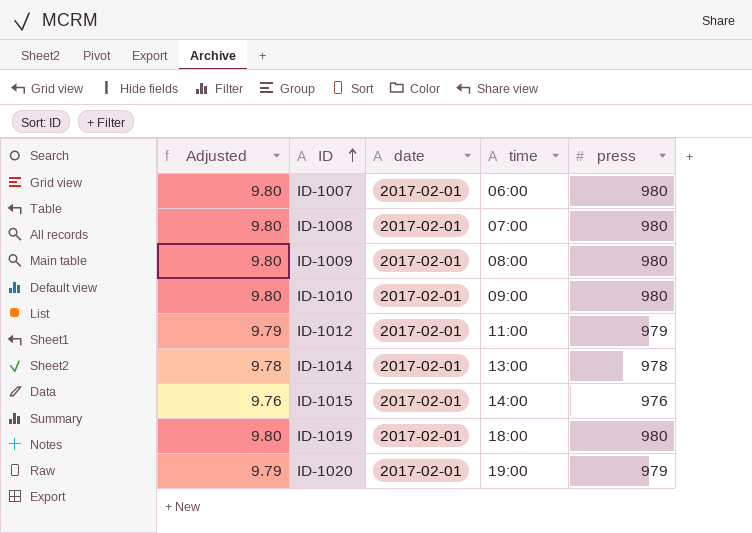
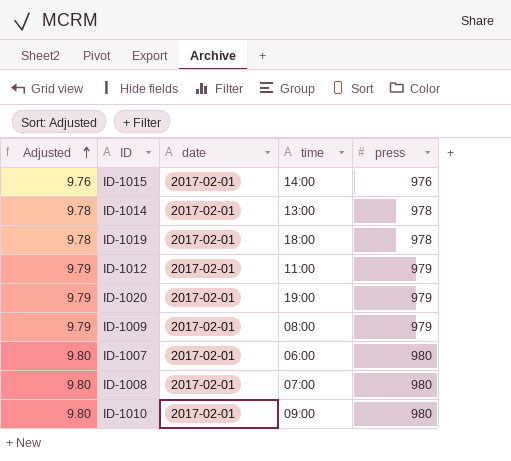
row order: ID ascending -> Adjusted ascending
ID-1019 | Adjusted: 9.80 -> 9.78
ID-1019 | press: 980 -> 978
ID-1009 | Adjusted: 9.80 -> 9.79
ID-1009 | press: 980 -> 979

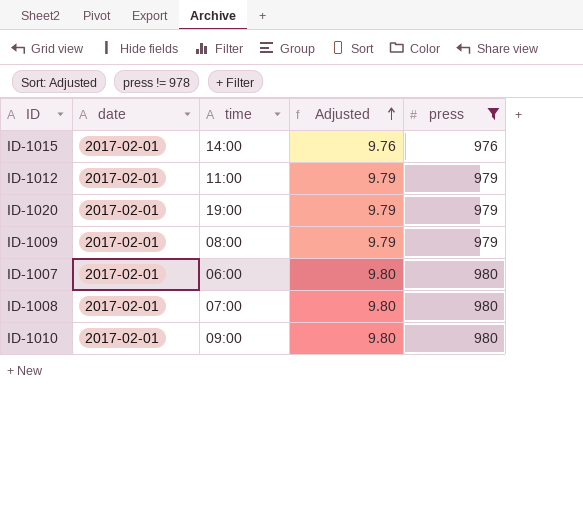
filter: none -> press != 978
column Adjusted | position: 1 -> 4

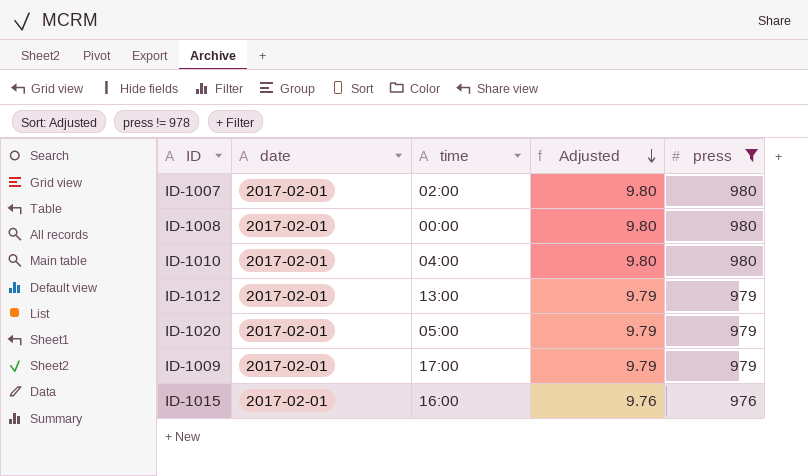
row order: Adjusted ascending -> Adjusted descending
ID-1007 | time: 06:00 -> 02:00
ID-1008 | time: 07:00 -> 00:00
ID-1010 | time: 09:00 -> 04:00
ID-1012 | time: 11:00 -> 13:00
ID-1020 | time: 19:00 -> 05:00
ID-1009 | time: 08:00 -> 17:00
ID-1015 | time: 14:00 -> 16:00

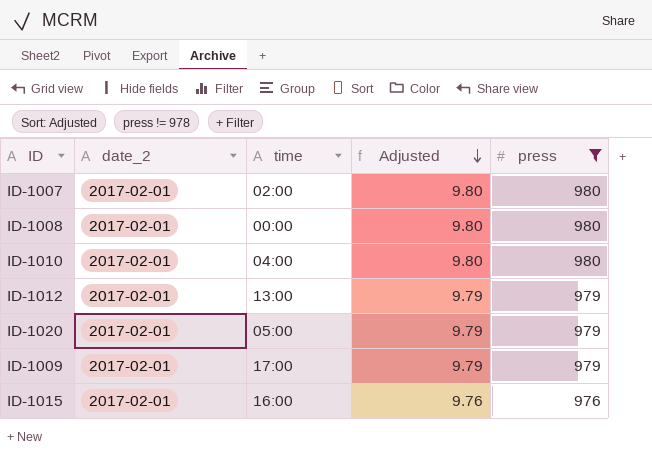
column name: date -> date_2

